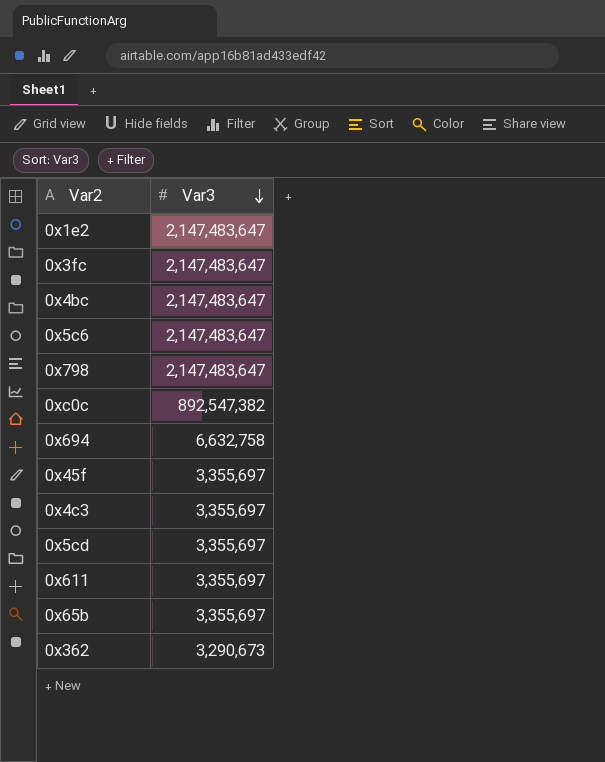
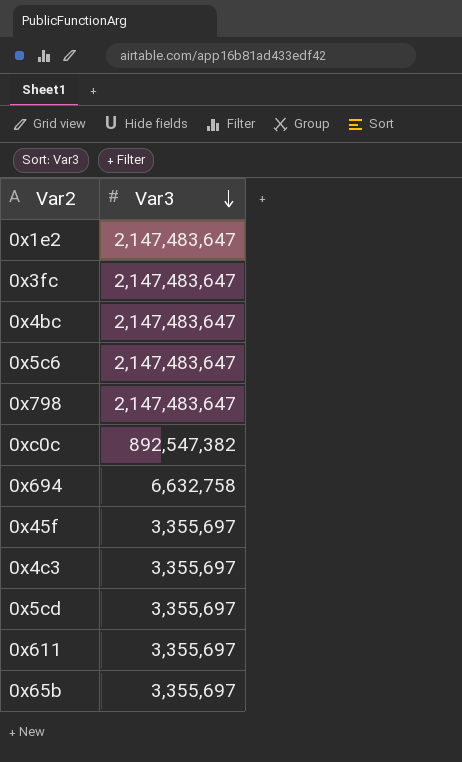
row 0x362: 3,290,673 -> none

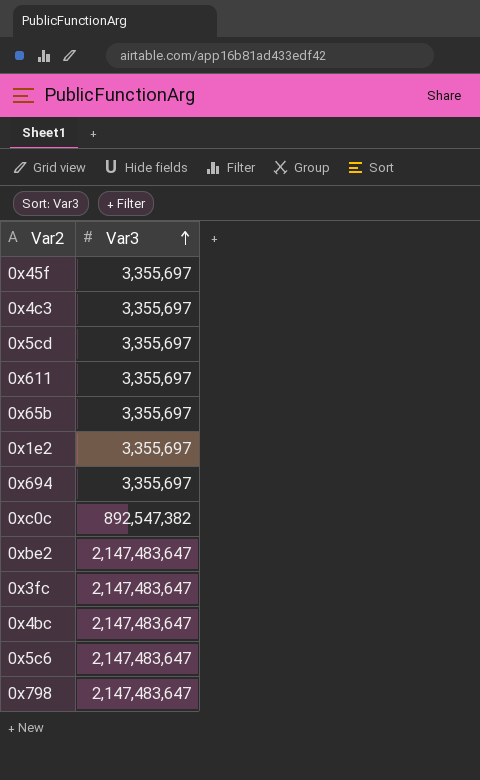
row order: Var3 descending -> Var3 ascending
0x1e2 | Var3: 2,147,483,647 -> 3,355,697
0x694 | Var3: 6,632,758 -> 3,355,697
row 0xbe2: none -> 2,147,483,647

